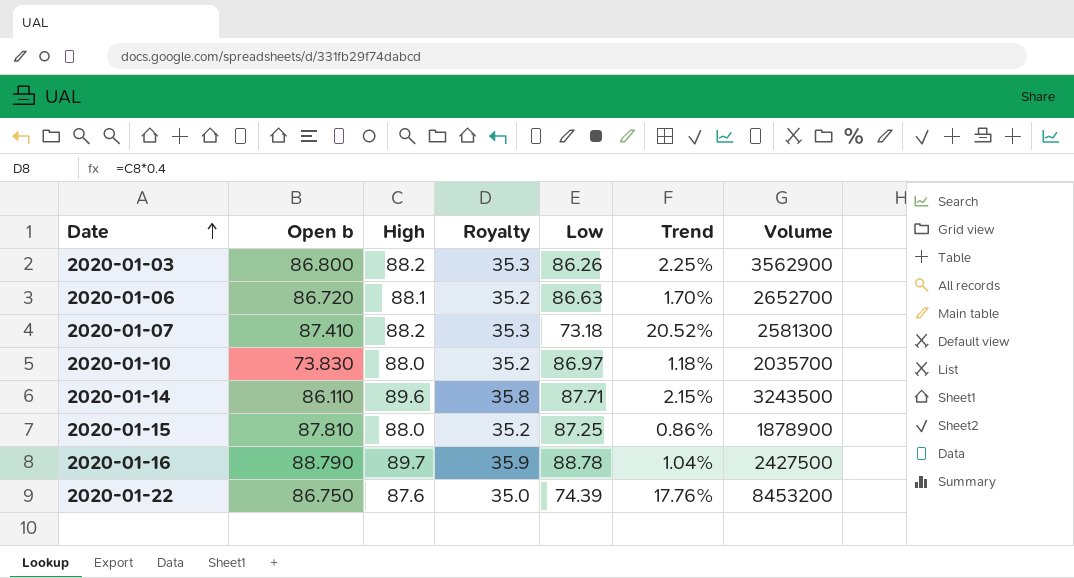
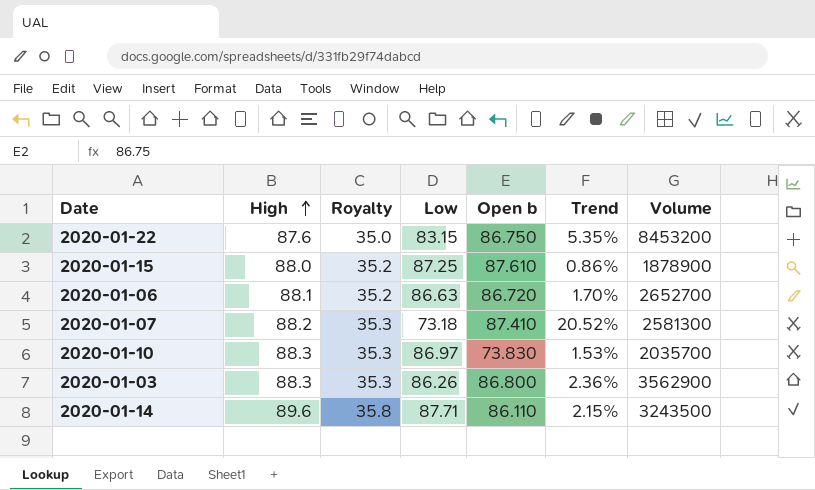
row order: Date ascending -> High ascending
column Open b | position: 2 -> 5
row 2020-01-16: 88.790 | 89.7 | 35.9 | 88.78 | 1.04% | 2427500 -> none
2020-01-22 | Low: 74.39 -> 83.15
2020-01-22 | Trend: 17.76% -> 5.35%
2020-01-15 | Open b: 87.810 -> 87.610
2020-01-10 | High: 88.0 -> 88.3
2020-01-10 | Royalty: 35.2 -> 35.3
2020-01-10 | Trend: 1.18% -> 1.53%
2020-01-03 | High: 88.2 -> 88.3
2020-01-03 | Trend: 2.25% -> 2.36%

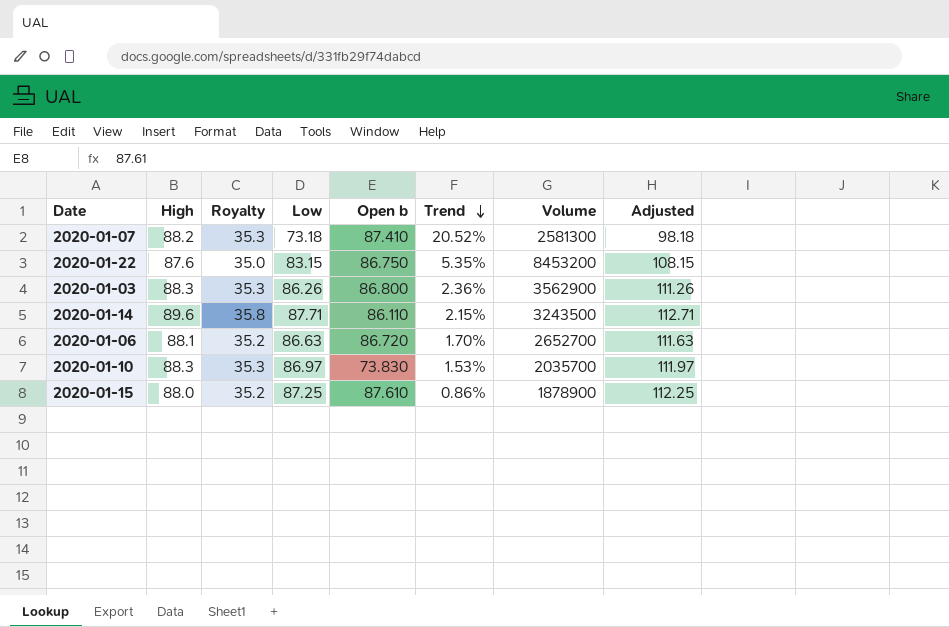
row order: High ascending -> Trend descending
column Adjusted | formula: none -> [Low] + 25

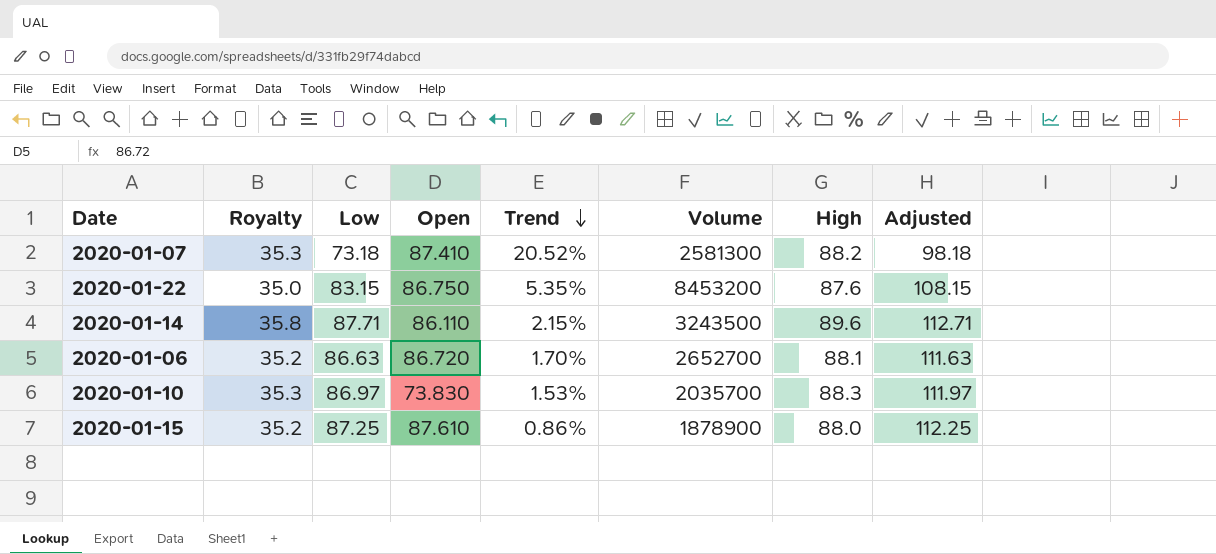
column name: Open b -> Open
column High | position: 2 -> 7
row 2020-01-03: 88.3 | 35.3 | 86.26 | 86.800 | 2.36% | 3562900 | 111.26 -> none

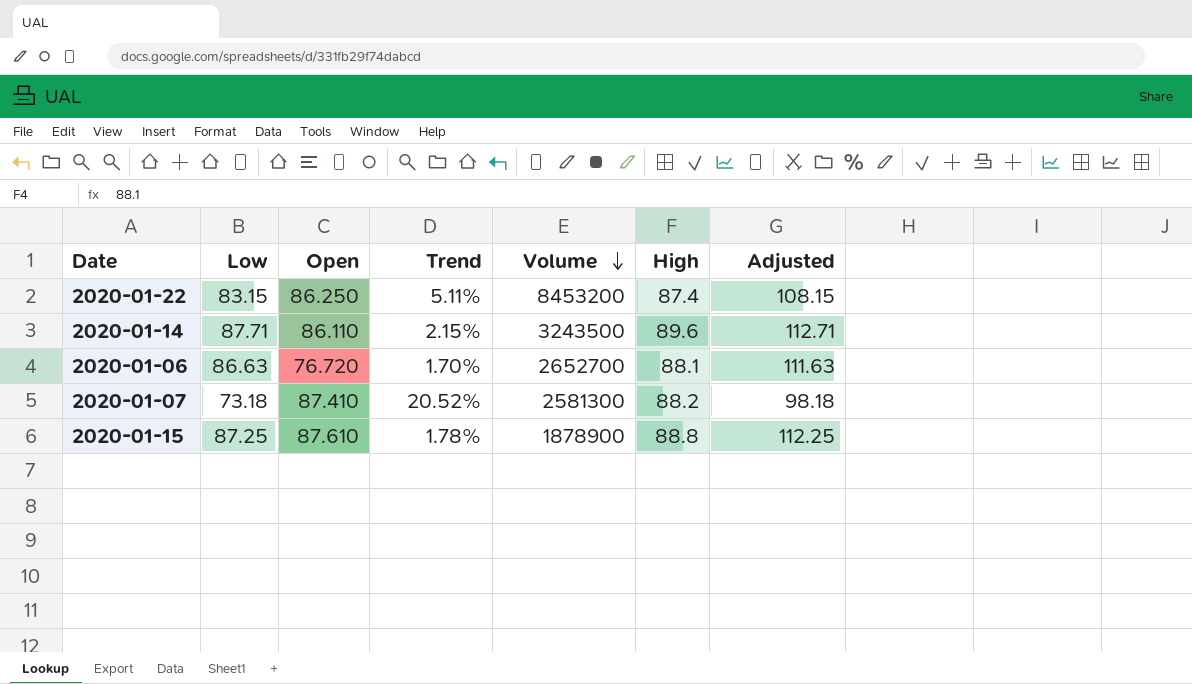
row order: Trend descending -> Volume descending
column Royalty | formula: [High] * 0.4 -> none
row 2020-01-10: 35.3 | 86.97 | 73.830 | 1.53% | 2035700 | 88.3 | 111.97 -> none
2020-01-22 | Open: 86.750 -> 86.250
2020-01-22 | Trend: 5.35% -> 5.11%
2020-01-22 | High: 87.6 -> 87.4
2020-01-06 | Open: 86.720 -> 76.720
2020-01-15 | Trend: 0.86% -> 1.78%
2020-01-15 | High: 88.0 -> 88.8

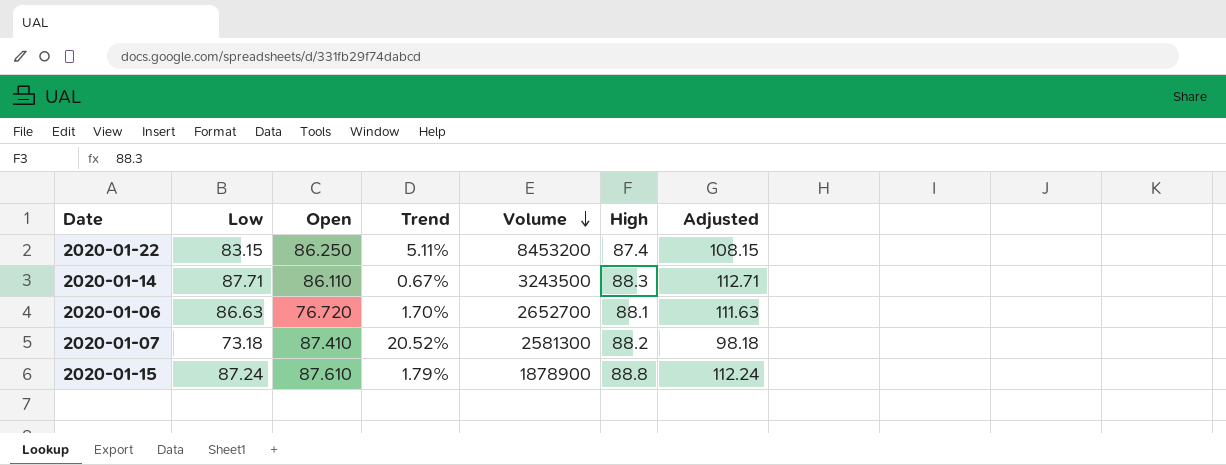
2020-01-14 | Trend: 2.15% -> 0.67%
2020-01-14 | High: 89.6 -> 88.3
2020-01-15 | Low: 87.25 -> 87.24
2020-01-15 | Trend: 1.78% -> 1.79%
2020-01-15 | Adjusted: 112.25 -> 112.24

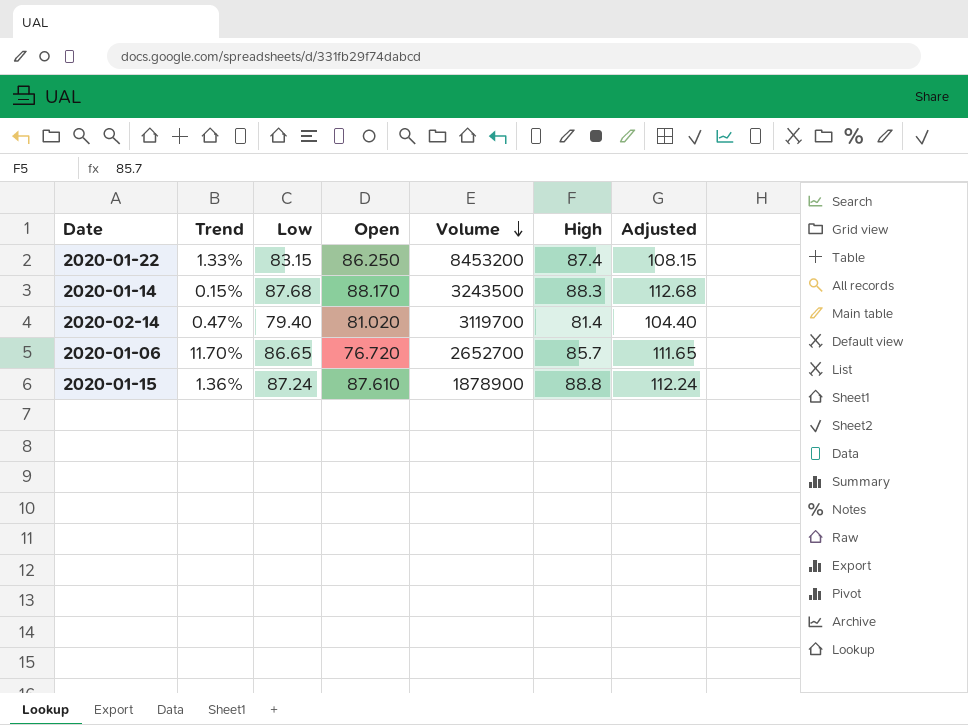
column Trend | formula: ([High] - [Low]) / [Low] -> ([High] - [Open]) / [Open]
column Trend | position: 4 -> 2
row 2020-01-07: 73.18 | 87.410 | 20.52% | 2581300 | 88.2 | 98.18 -> none
2020-01-14 | Low: 87.71 -> 87.68
2020-01-14 | Open: 86.110 -> 88.170
2020-01-14 | Adjusted: 112.71 -> 112.68
row 2020-02-14: none -> 0.47% | 79.40 | 81.020 | 3119700 | 81.4 | 104.40
2020-01-06 | Low: 86.63 -> 86.65
2020-01-06 | High: 88.1 -> 85.7
2020-01-06 | Adjusted: 111.63 -> 111.65

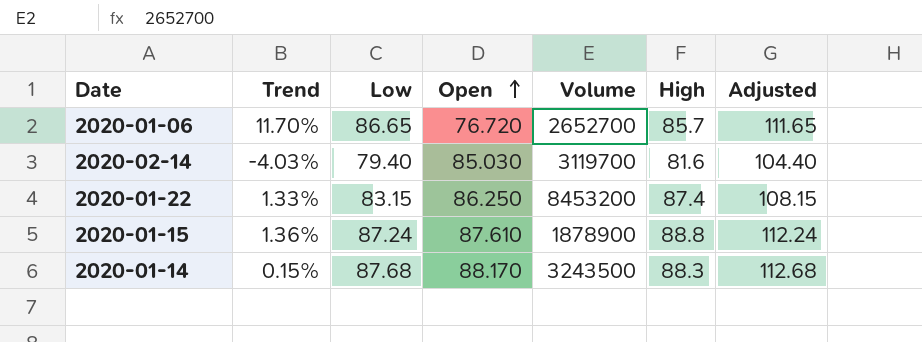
row order: Volume descending -> Open ascending
2020-02-14 | Trend: 0.47% -> -4.03%
2020-02-14 | Open: 81.020 -> 85.030
2020-02-14 | High: 81.4 -> 81.6

